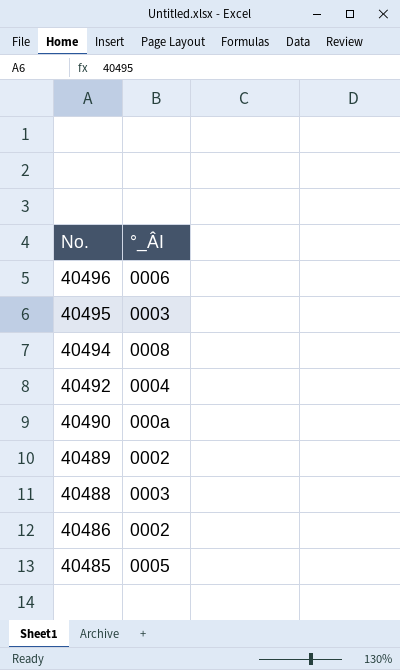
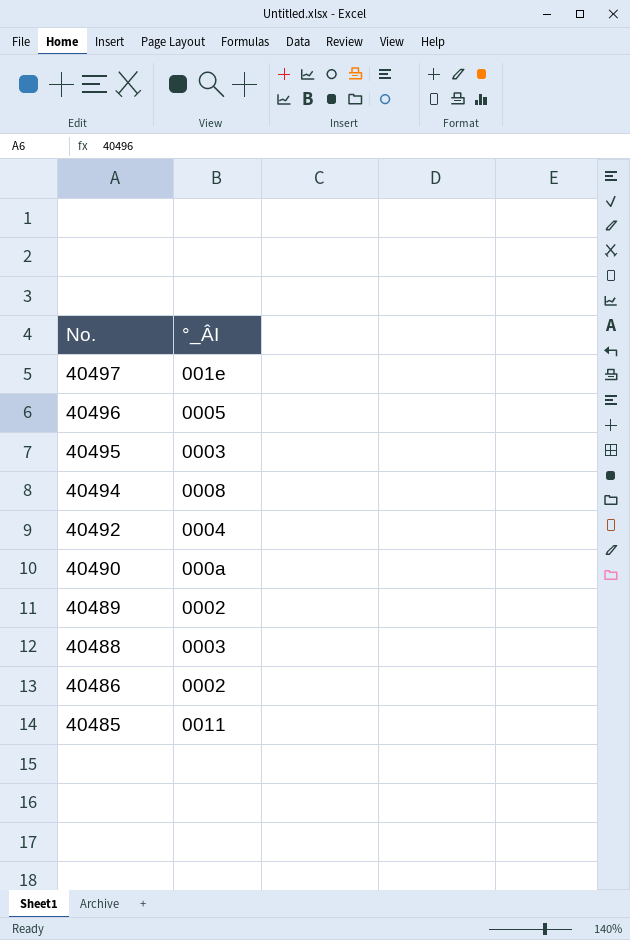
row 40497: none -> 001e
40496 | °_ÂI: 0006 -> 0005
40485 | °_ÂI: 0005 -> 0011

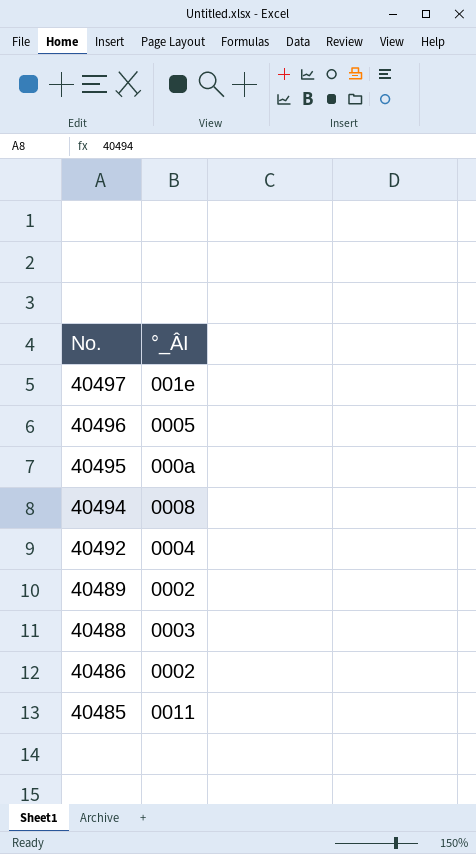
row 40490: 000a -> none
40495 | °_ÂI: 0003 -> 000a

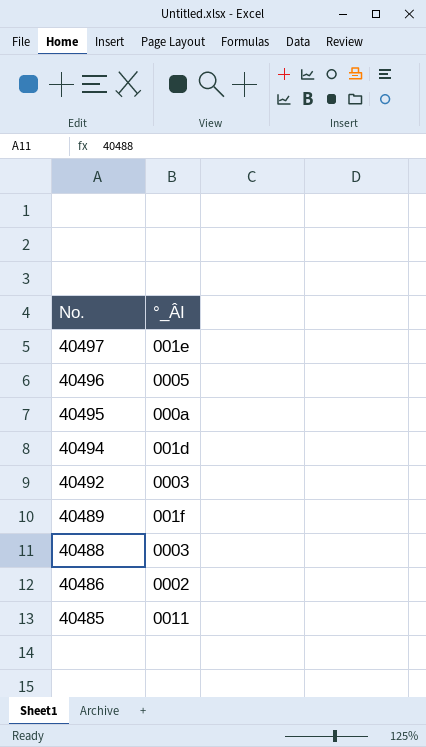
40494 | °_ÂI: 0008 -> 001d
40492 | °_ÂI: 0004 -> 0003
40489 | °_ÂI: 0002 -> 001f

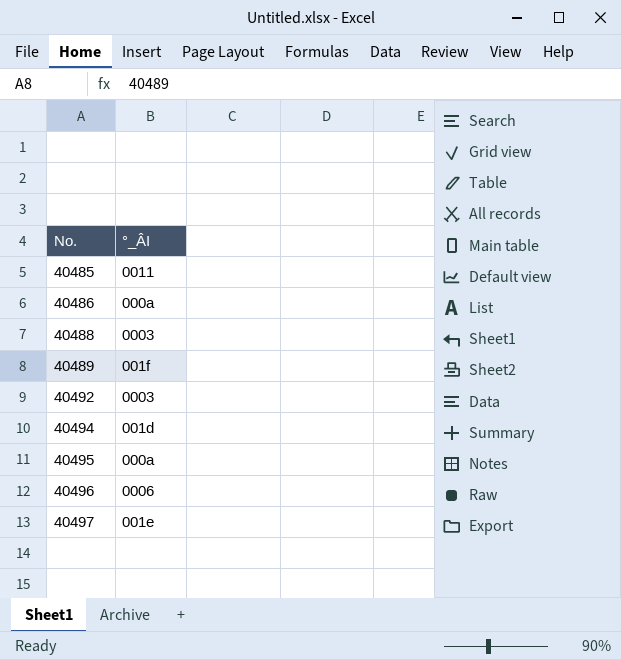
row order: No. descending -> No. ascending
40486 | °_ÂI: 0002 -> 000a
40496 | °_ÂI: 0005 -> 0006

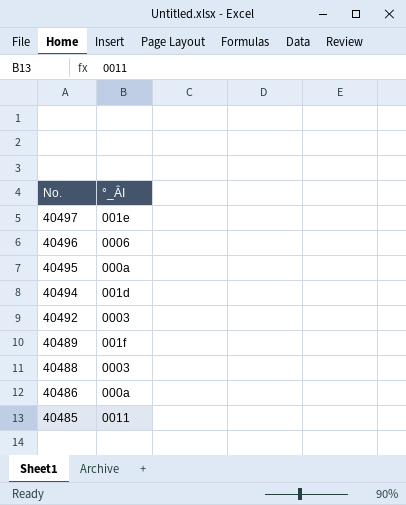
row order: No. ascending -> No. descending

